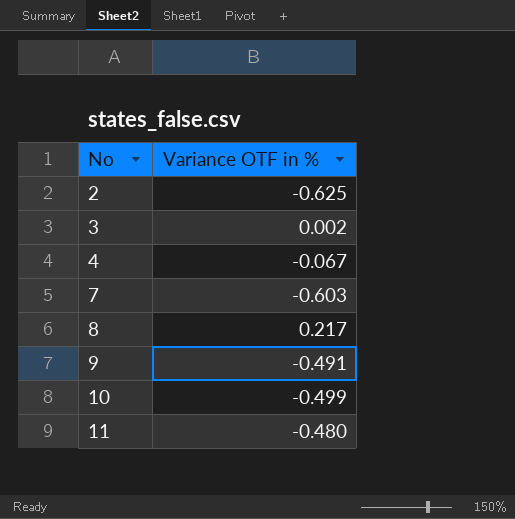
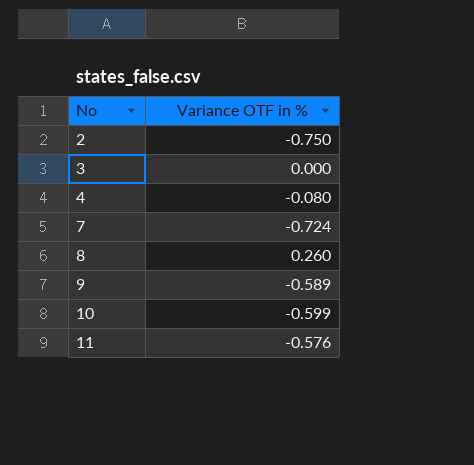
2 | Variance OTF in %: -0.625 -> -0.750
3 | Variance OTF in %: 0.002 -> 0.000
4 | Variance OTF in %: -0.067 -> -0.080
7 | Variance OTF in %: -0.603 -> -0.724
8 | Variance OTF in %: 0.217 -> 0.260
9 | Variance OTF in %: -0.491 -> -0.589
10 | Variance OTF in %: -0.499 -> -0.599
11 | Variance OTF in %: -0.480 -> -0.576

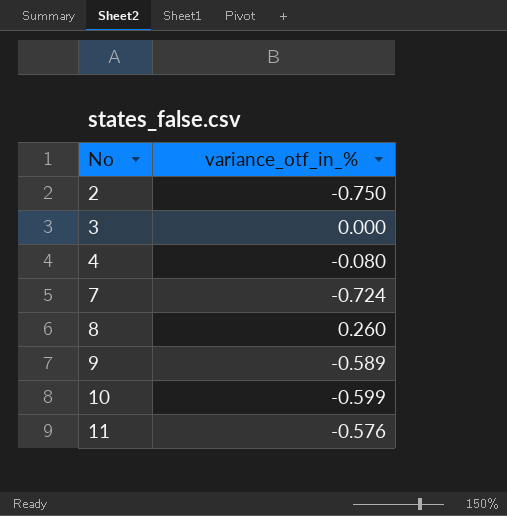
column name: Variance OTF in % -> variance_otf_in_%

